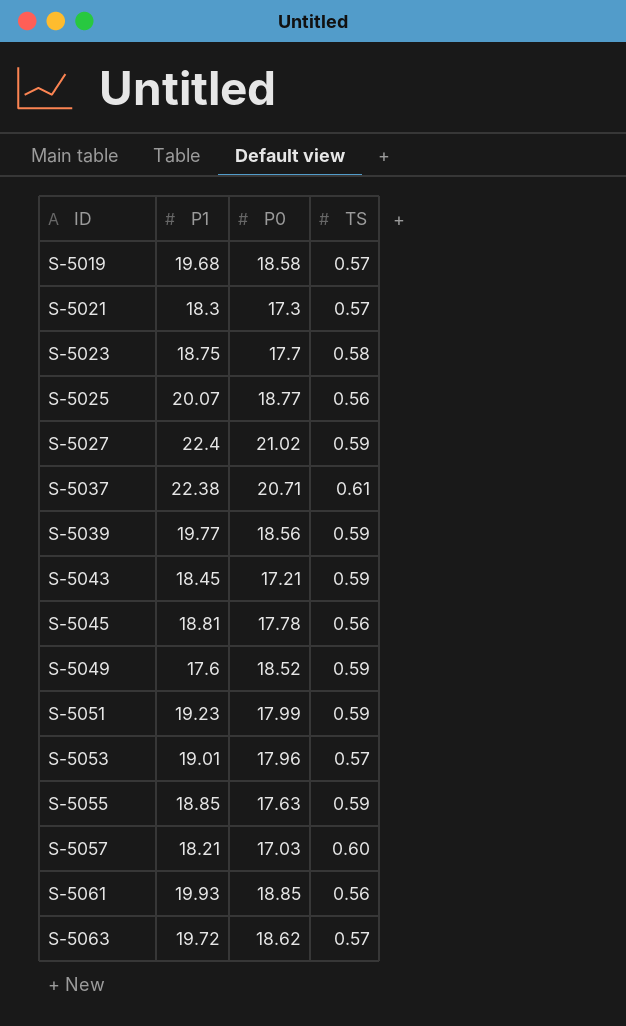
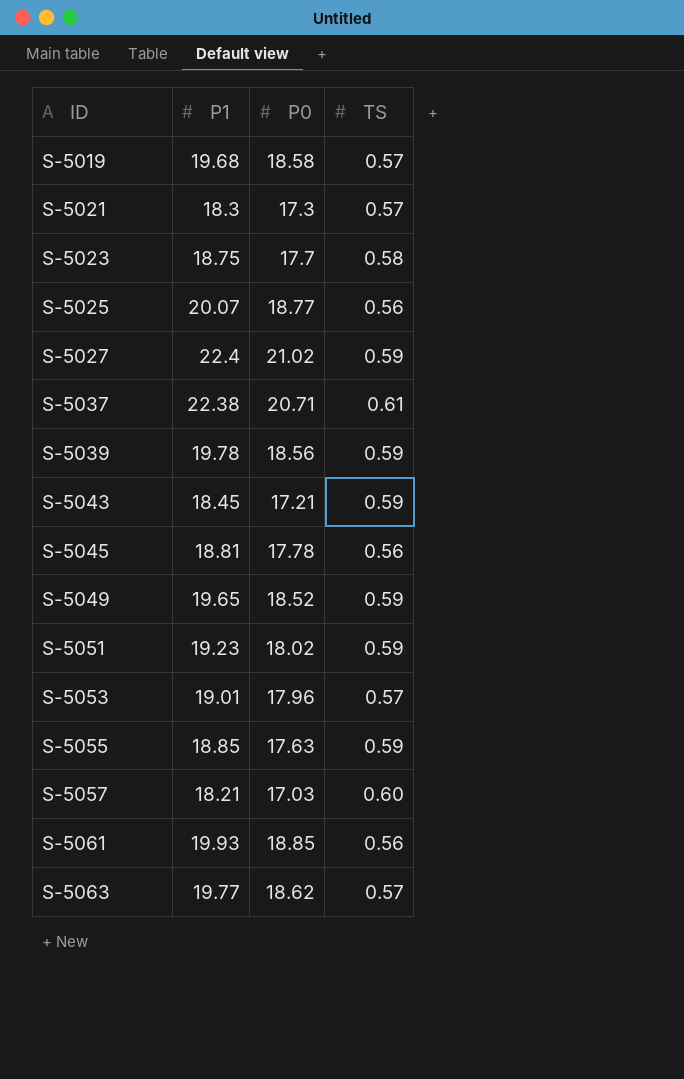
S-5039 | P1: 19.77 -> 19.78
S-5049 | P1: 17.6 -> 19.65
S-5051 | P0: 17.99 -> 18.02
S-5063 | P1: 19.72 -> 19.77

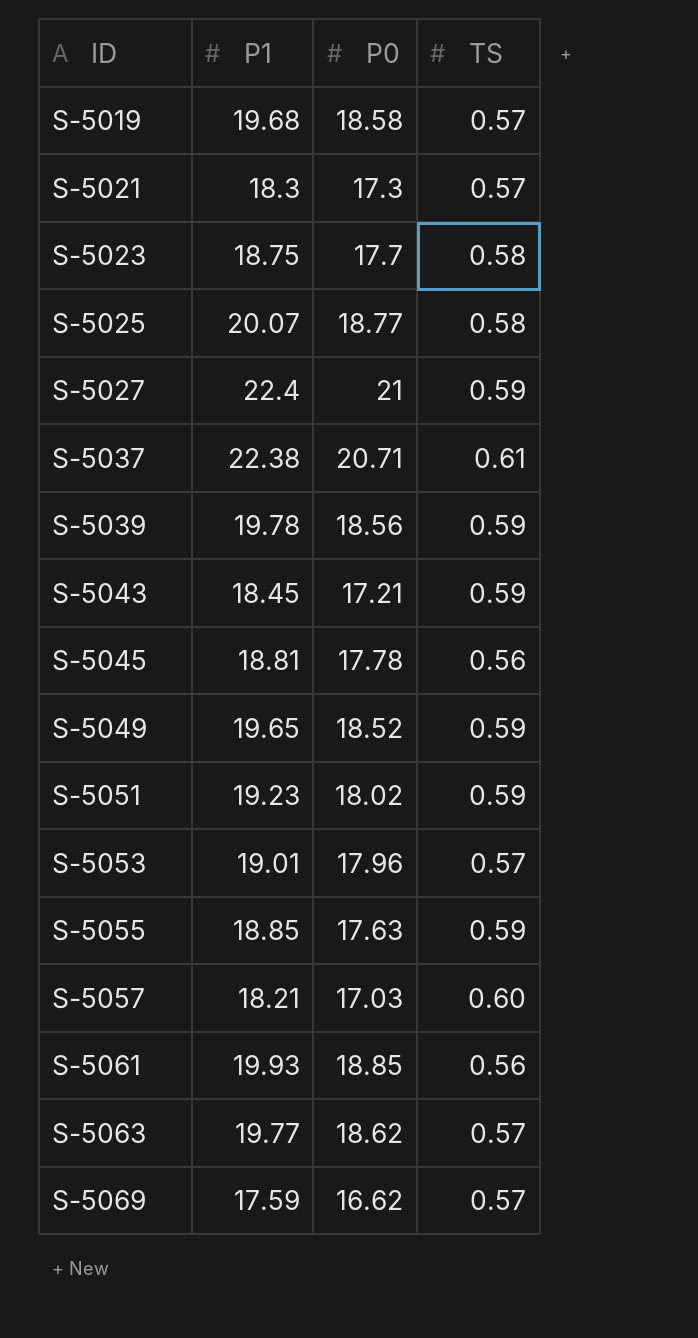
S-5025 | TS: 0.56 -> 0.58
S-5027 | P0: 21.02 -> 21
row S-5069: none -> 17.59 | 16.62 | 0.57

